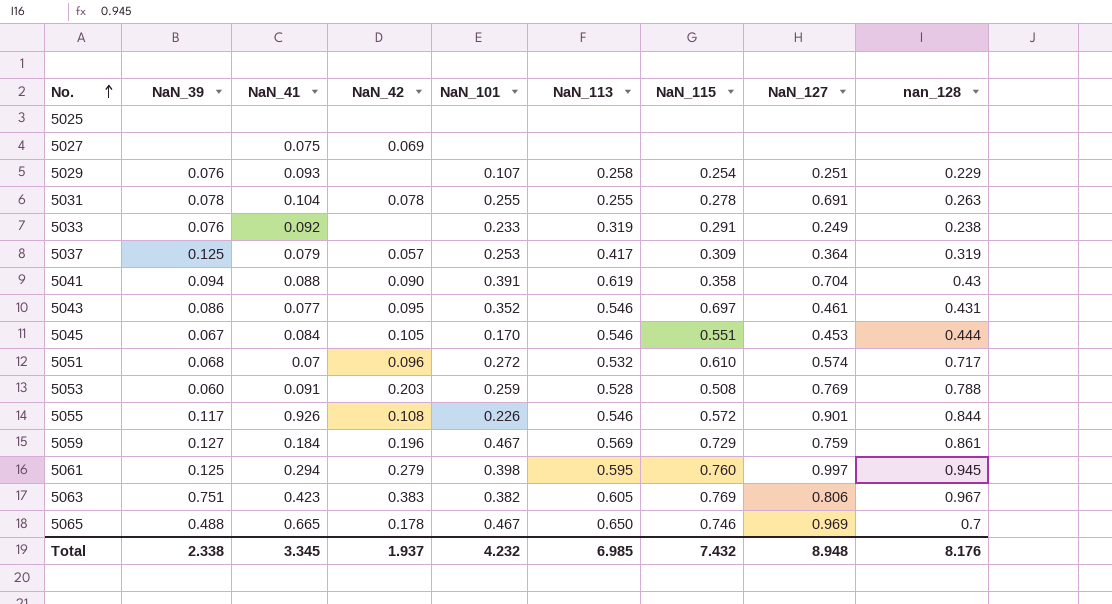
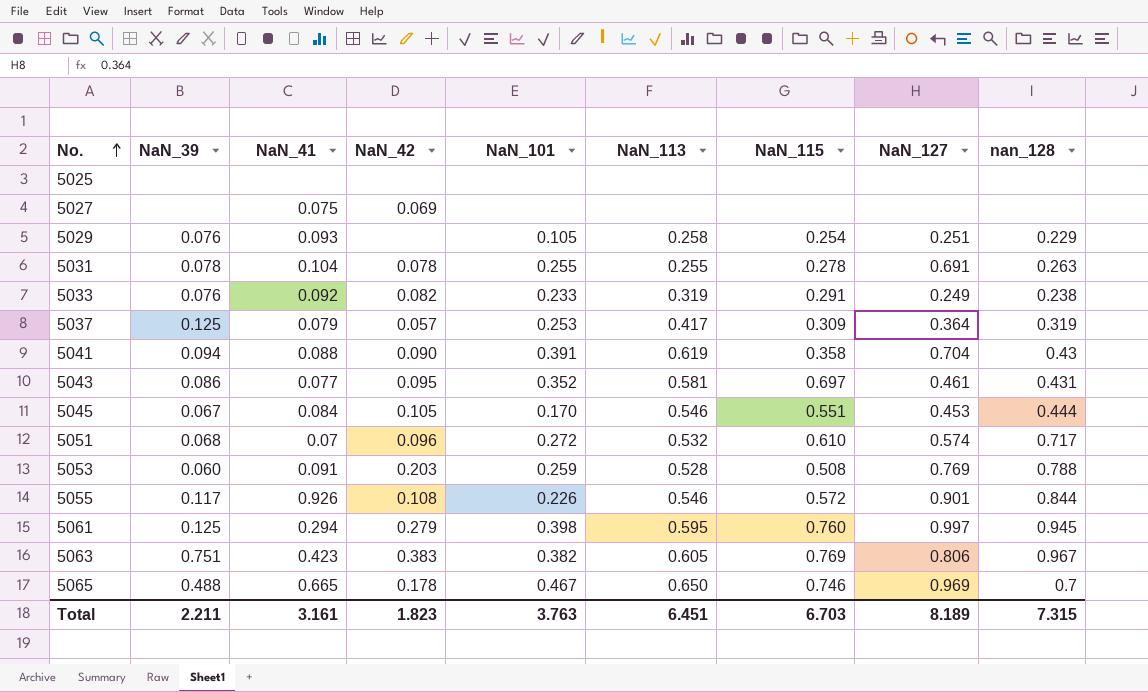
row 5059: 0.127 | 0.184 | 0.196 | 0.467 | 0.569 | 0.729 | 0.759 | 0.861 -> none
5029 | NaN_101: 0.107 -> 0.105
5033 | NaN_42: none -> 0.082
5043 | NaN_113: 0.546 -> 0.581
Total | NaN_39: 2.338 -> 2.211
Total | NaN_41: 3.345 -> 3.161
Total | NaN_42: 1.937 -> 1.823
Total | NaN_101: 4.232 -> 3.763
Total | NaN_113: 6.985 -> 6.451
Total | NaN_115: 7.432 -> 6.703
Total | NaN_127: 8.948 -> 8.189
Total | nan_128: 8.176 -> 7.315

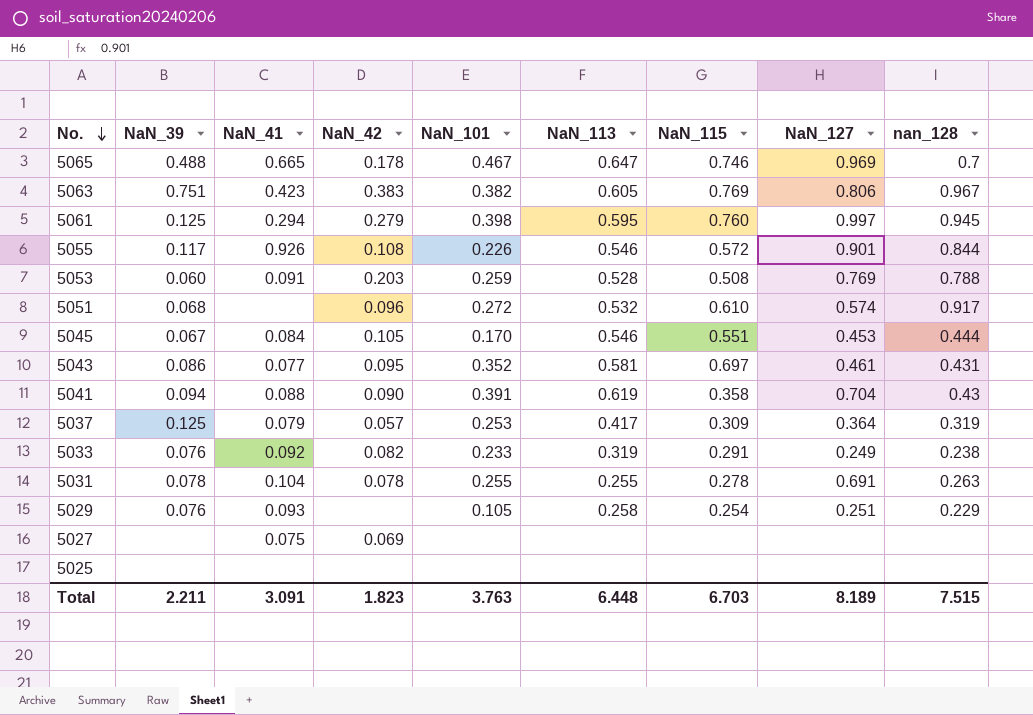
row order: No. ascending -> No. descending
5065 | NaN_113: 0.650 -> 0.647
5051 | NaN_41: 0.07 -> none
5051 | nan_128: 0.717 -> 0.917
Total | NaN_41: 3.161 -> 3.091
Total | NaN_113: 6.451 -> 6.448
Total | nan_128: 7.315 -> 7.515

